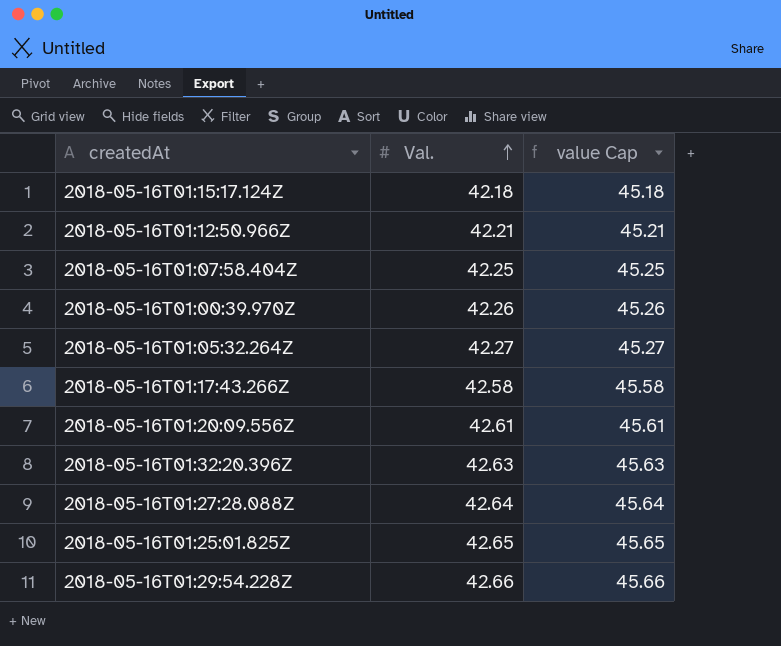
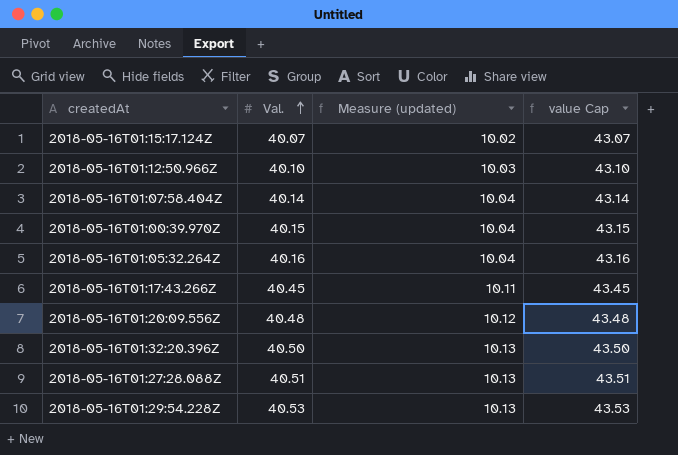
column Measure (updated) | formula: none -> [Val.] * 0.25
row 2018-05-16T01:25:01.825Z: 42.65 | 45.65 -> none
2018-05-16T01:15:17.124Z | Val.: 42.18 -> 40.07
2018-05-16T01:15:17.124Z | value Cap: 45.18 -> 43.07
2018-05-16T01:12:50.966Z | Val.: 42.21 -> 40.10
2018-05-16T01:12:50.966Z | value Cap: 45.21 -> 43.10
2018-05-16T01:07:58.404Z | Val.: 42.25 -> 40.14
2018-05-16T01:07:58.404Z | value Cap: 45.25 -> 43.14
2018-05-16T01:00:39.970Z | Val.: 42.26 -> 40.15
2018-05-16T01:00:39.970Z | value Cap: 45.26 -> 43.15
2018-05-16T01:05:32.264Z | Val.: 42.27 -> 40.16
2018-05-16T01:05:32.264Z | value Cap: 45.27 -> 43.16
2018-05-16T01:17:43.266Z | Val.: 42.58 -> 40.45
2018-05-16T01:17:43.266Z | value Cap: 45.58 -> 43.45
2018-05-16T01:20:09.556Z | Val.: 42.61 -> 40.48
2018-05-16T01:20:09.556Z | value Cap: 45.61 -> 43.48
2018-05-16T01:32:20.396Z | Val.: 42.63 -> 40.50
2018-05-16T01:32:20.396Z | value Cap: 45.63 -> 43.50
2018-05-16T01:27:28.088Z | Val.: 42.64 -> 40.51
2018-05-16T01:27:28.088Z | value Cap: 45.64 -> 43.51
2018-05-16T01:29:54.228Z | Val.: 42.66 -> 40.53
2018-05-16T01:29:54.228Z | value Cap: 45.66 -> 43.53

